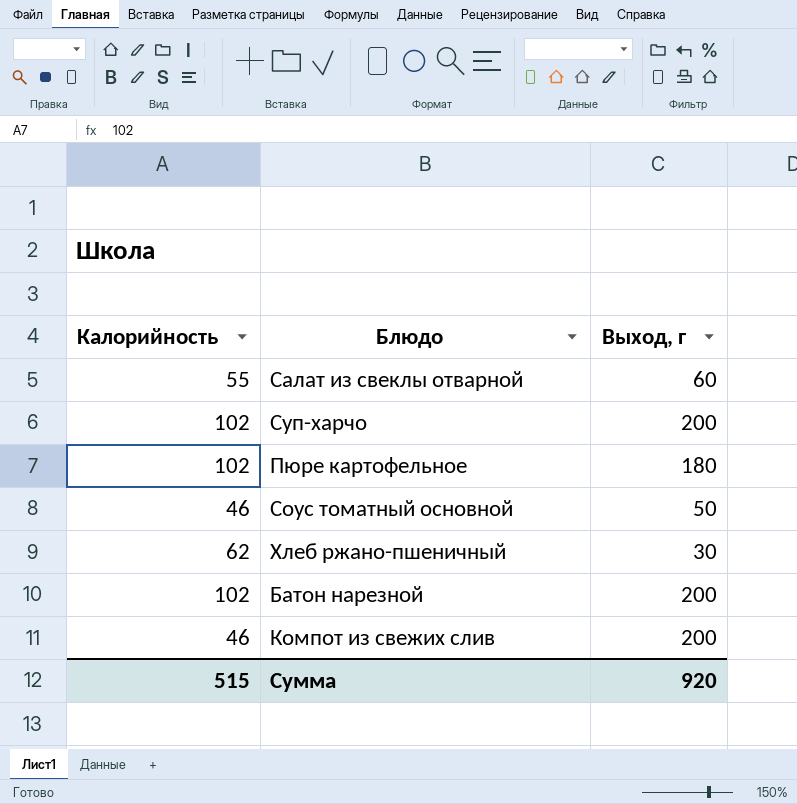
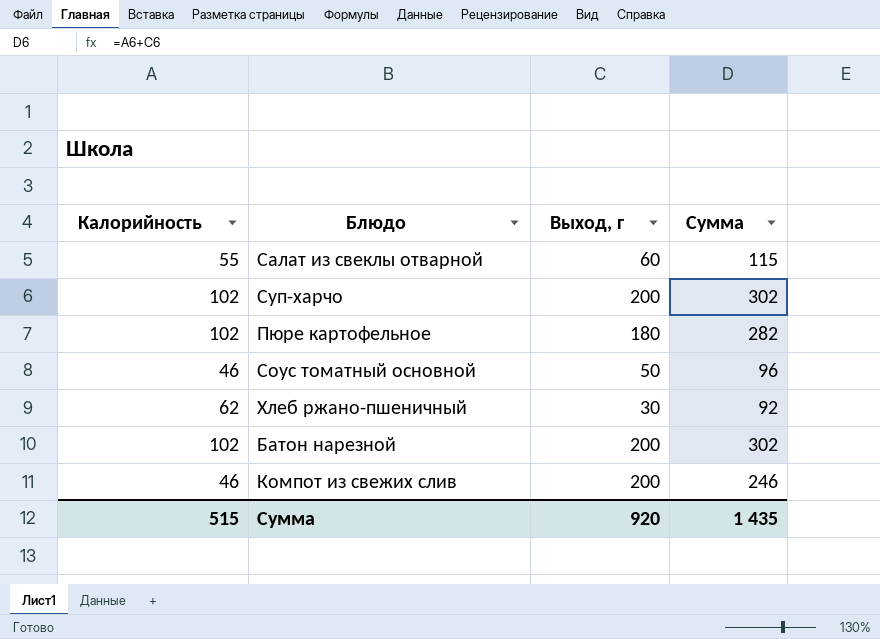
column Сумма | formula: none -> [Калорийность] + [Выход, г]

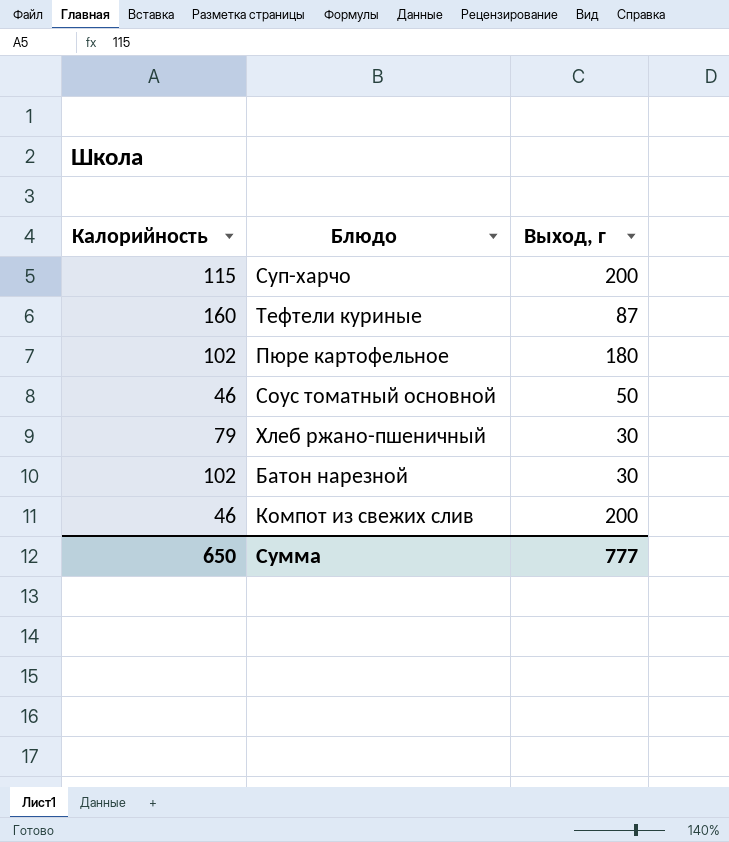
column Сумма | formula: [Калорийность] + [Выход, г] -> none
row Салат из свеклы отварной: 55 | 60 | 115 -> none
Суп-харчо | Калорийность: 102 -> 115
row Тефтели куриные: none -> 160 | 87
Хлеб ржано-пшеничный | Калорийность: 62 -> 79
Батон нарезной | Выход, г: 200 -> 30
Сумма | Калорийность: 515 -> 650
Сумма | Выход, г: 920 -> 777

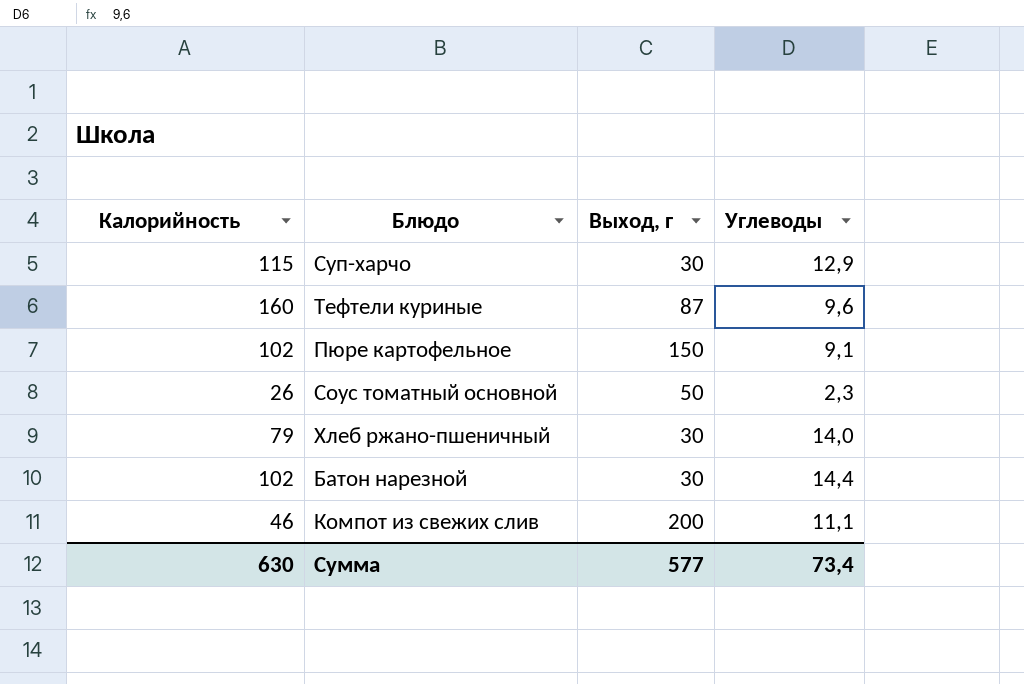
column Углеводы | position: none -> 4
Суп-харчо | Выход, г: 200 -> 30
Пюре картофельное | Выход, г: 180 -> 150
Соус томатный основной | Калорийность: 46 -> 26
Сумма | Калорийность: 650 -> 630
Сумма | Выход, г: 777 -> 577

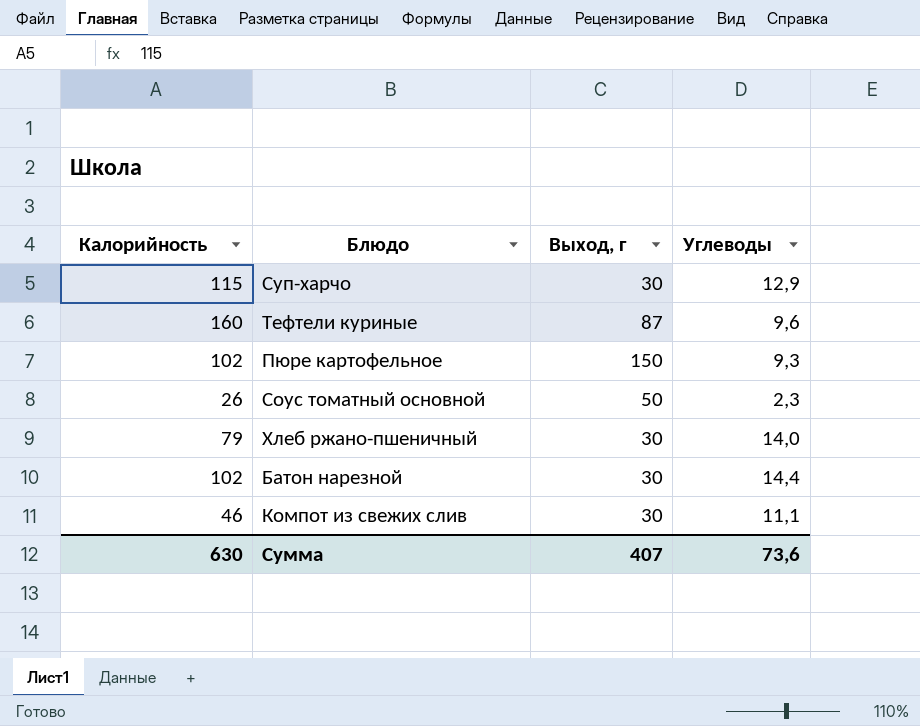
Пюре картофельное | Углеводы: 9,1 -> 9,3
Компот из свежих слив | Выход, г: 200 -> 30
Сумма | Выход, г: 577 -> 407
Сумма | Углеводы: 73,4 -> 73,6

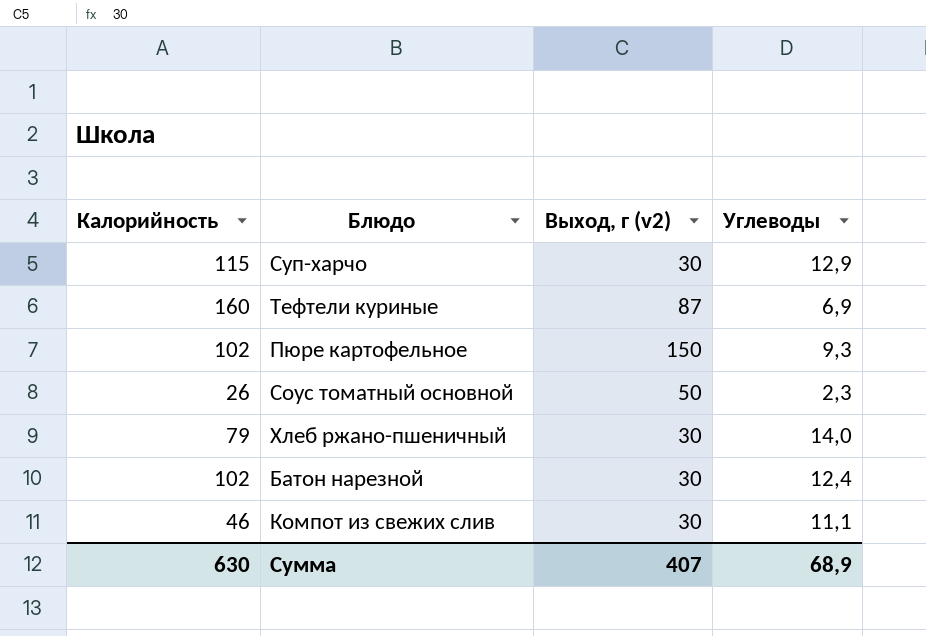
column name: Выход, г -> Выход, г (v2)
Тефтели куриные | Углеводы: 9,6 -> 6,9
Батон нарезной | Углеводы: 14,4 -> 12,4
Сумма | Углеводы: 73,6 -> 68,9

